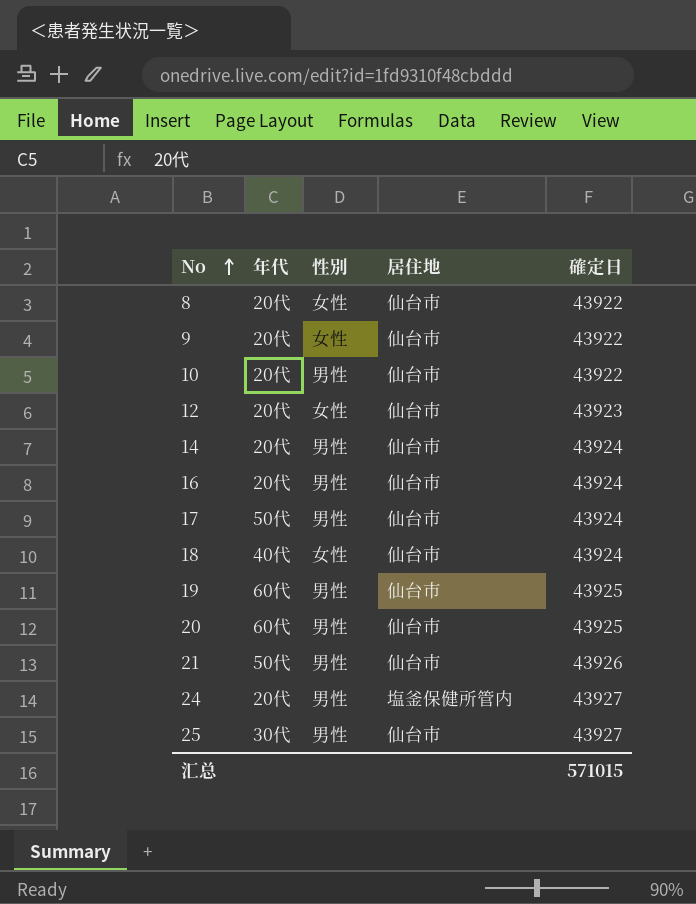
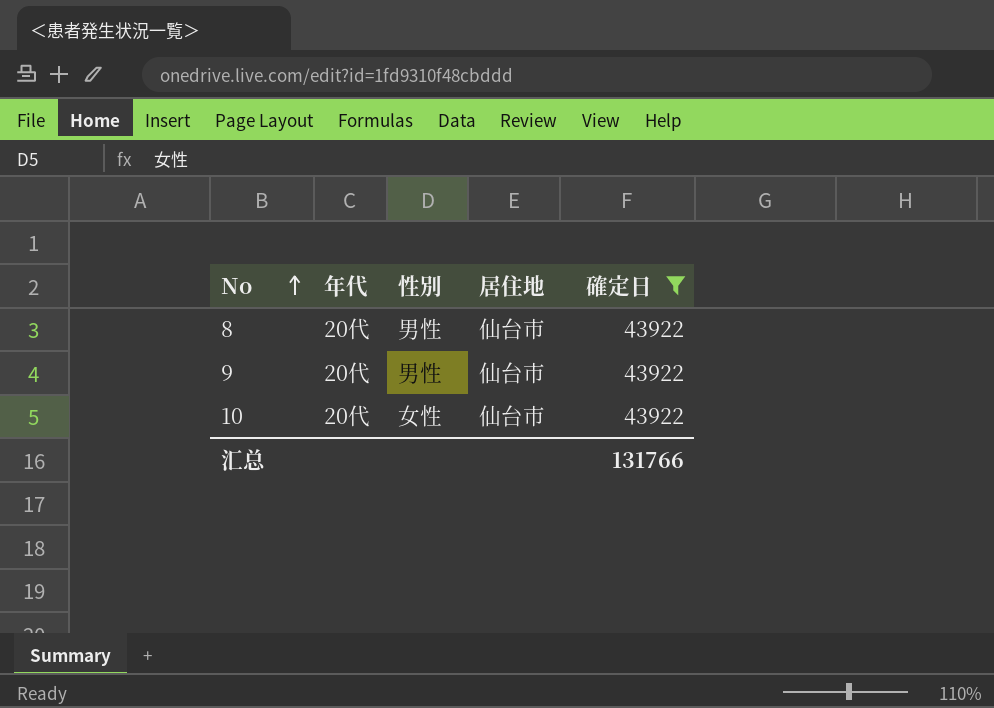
filter: none -> 確定日 = 43922
8 | 性別: 女性 -> 男性
9 | 性別: 女性 -> 男性
10 | 性別: 男性 -> 女性
汇总 | 確定日: 571015 -> 131766

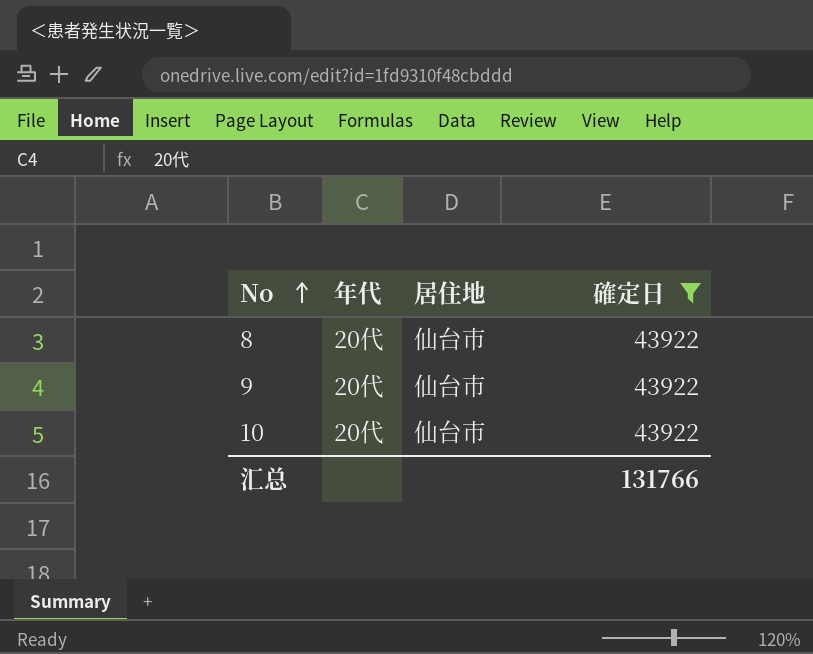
column 性別 | position: 3 -> none

